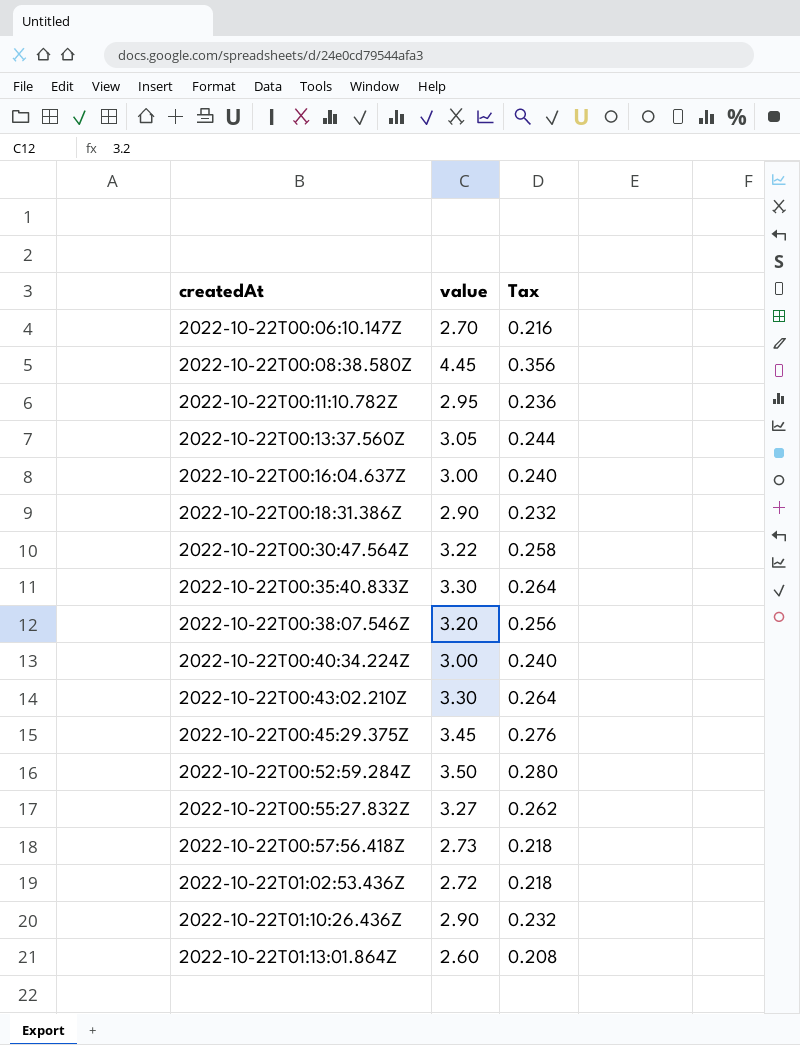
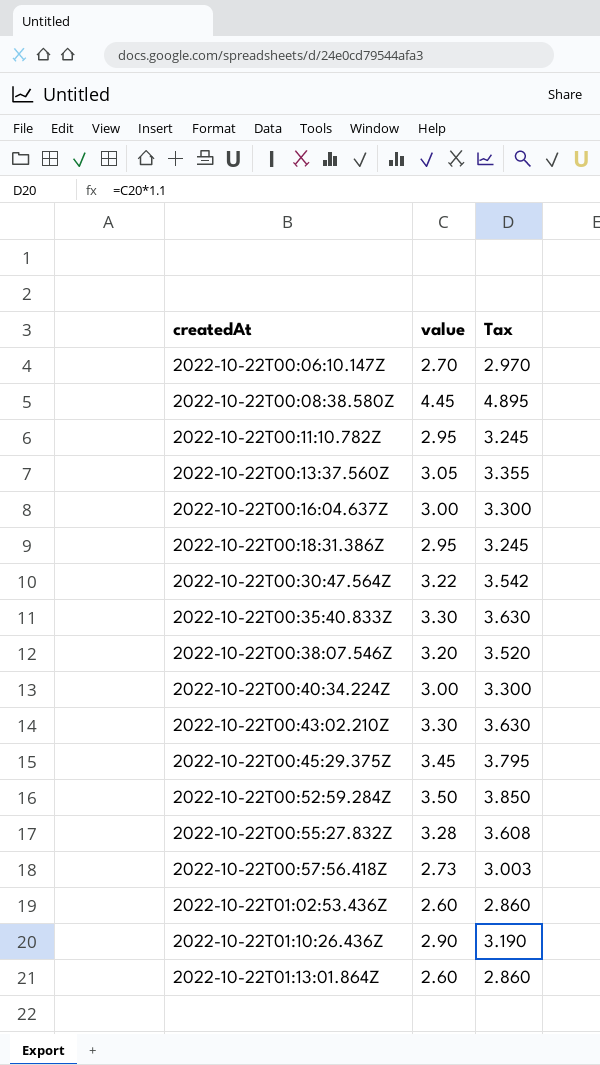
column Tax | formula: [value] * 0.08 -> [value] * 1.1
2022-10-22T00:18:31.386Z | value: 2.90 -> 2.95
2022-10-22T00:55:27.832Z | value: 3.27 -> 3.28
2022-10-22T01:02:53.436Z | value: 2.72 -> 2.60

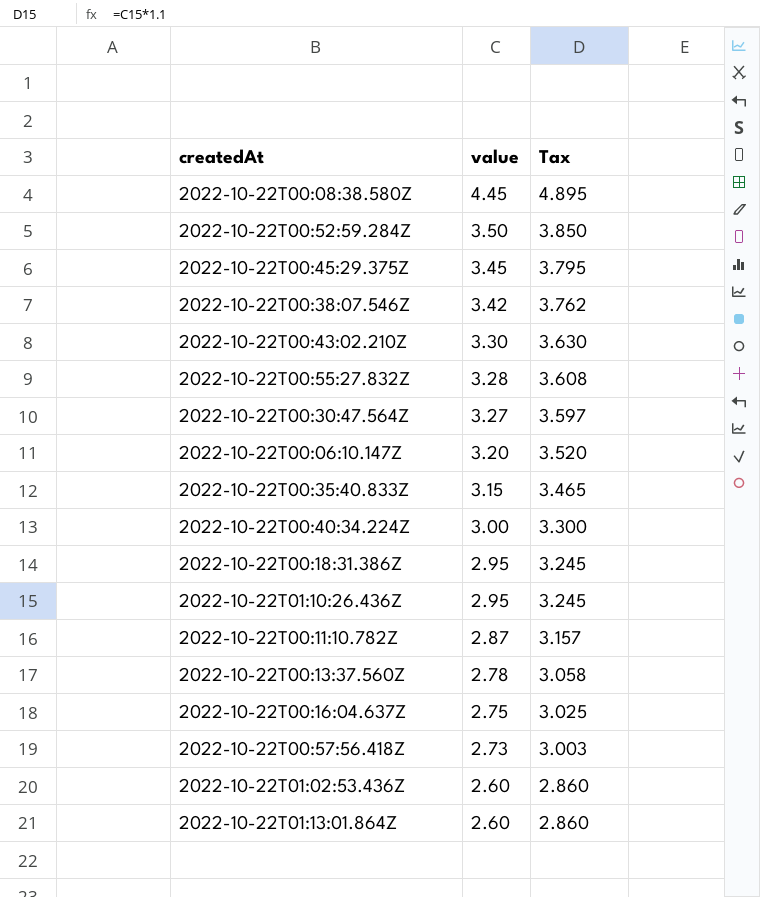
row order: createdAt ascending -> value descending
2022-10-22T00:38:07.546Z | value: 3.20 -> 3.42
2022-10-22T00:38:07.546Z | Tax: 3.520 -> 3.762
2022-10-22T00:30:47.564Z | value: 3.22 -> 3.27
2022-10-22T00:30:47.564Z | Tax: 3.542 -> 3.597
2022-10-22T00:06:10.147Z | value: 2.70 -> 3.20
2022-10-22T00:06:10.147Z | Tax: 2.970 -> 3.520
2022-10-22T00:35:40.833Z | value: 3.30 -> 3.15
2022-10-22T00:35:40.833Z | Tax: 3.630 -> 3.465
2022-10-22T01:10:26.436Z | value: 2.90 -> 2.95
2022-10-22T01:10:26.436Z | Tax: 3.190 -> 3.245
2022-10-22T00:11:10.782Z | value: 2.95 -> 2.87
2022-10-22T00:11:10.782Z | Tax: 3.245 -> 3.157
2022-10-22T00:13:37.560Z | value: 3.05 -> 2.78
2022-10-22T00:13:37.560Z | Tax: 3.355 -> 3.058
2022-10-22T00:16:04.637Z | value: 3.00 -> 2.75
2022-10-22T00:16:04.637Z | Tax: 3.300 -> 3.025

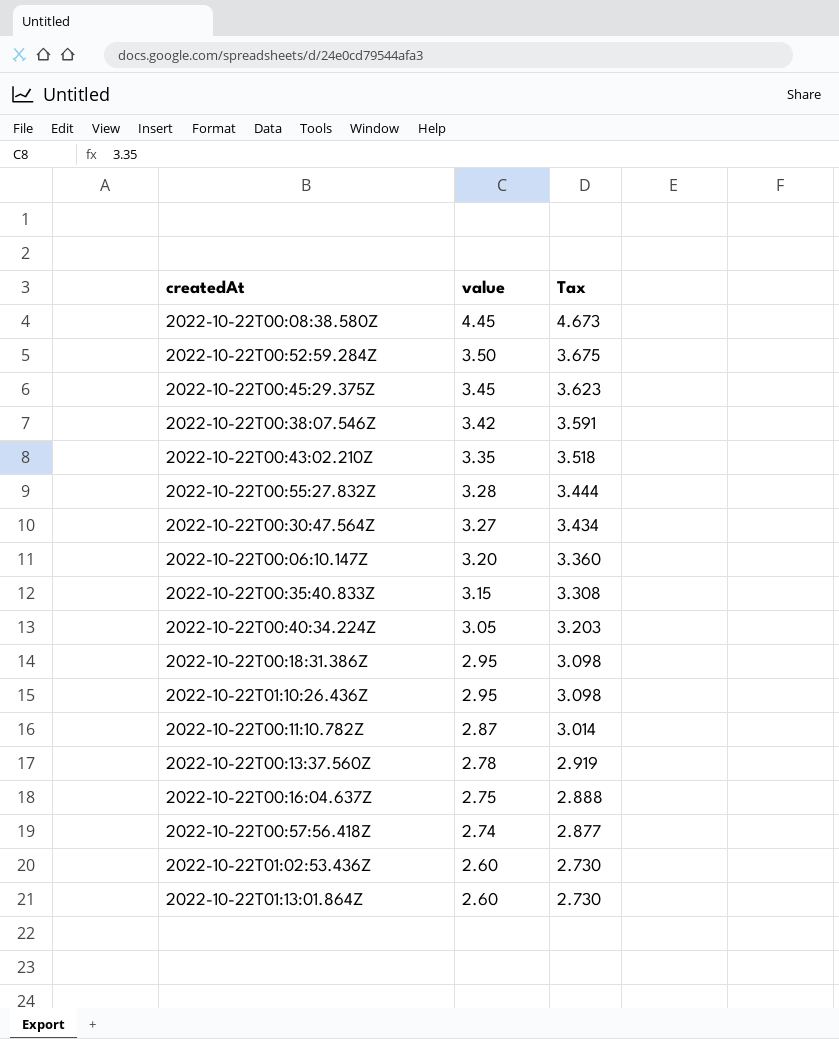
column Tax | formula: [value] * 1.1 -> [value] * 1.05
2022-10-22T00:43:02.210Z | value: 3.30 -> 3.35
2022-10-22T00:40:34.224Z | value: 3.00 -> 3.05
2022-10-22T00:57:56.418Z | value: 2.73 -> 2.74

